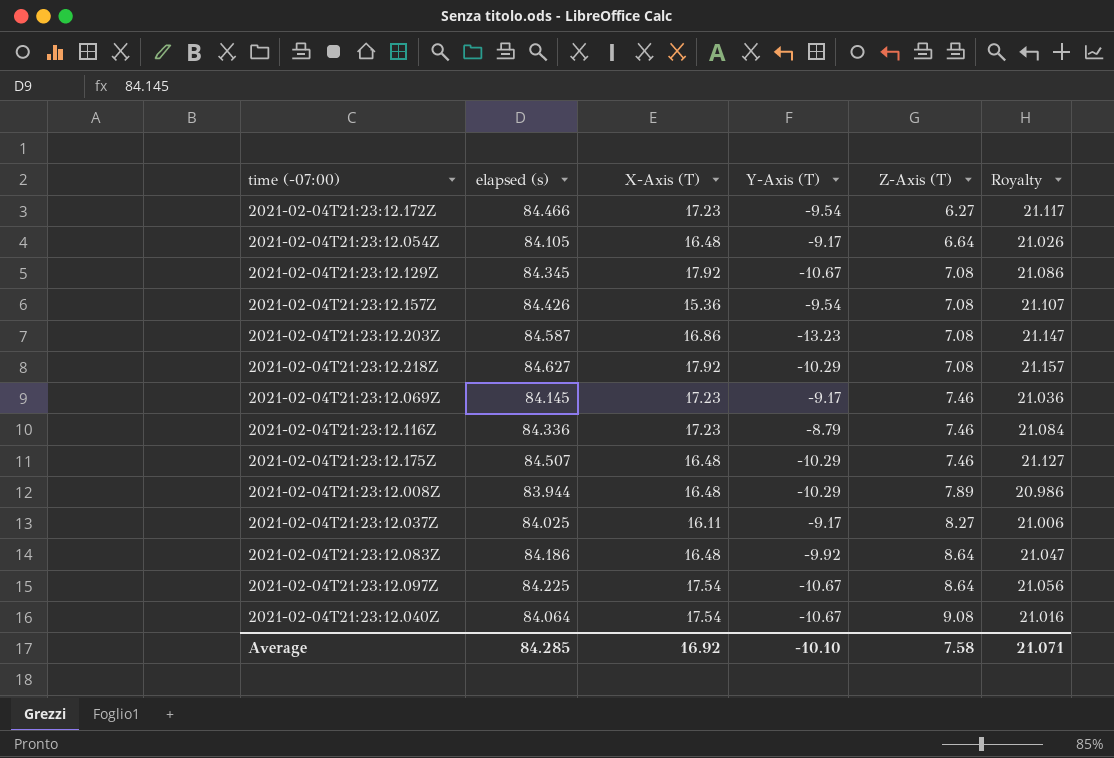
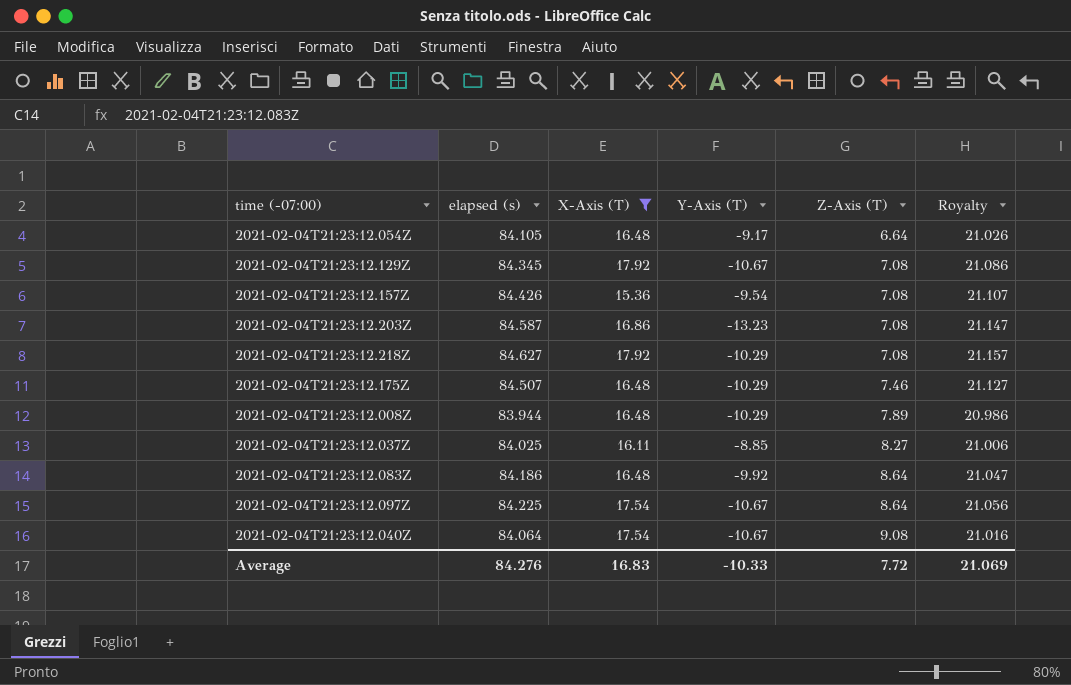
filter: none -> X-Axis (T) != 17.23
2021-02-04T21:23:12.037Z | Y-Axis (T): -9.17 -> -8.85
Average | elapsed (s): 84.285 -> 84.276
Average | X-Axis (T): 16.92 -> 16.83
Average | Y-Axis (T): -10.10 -> -10.33
Average | Z-Axis (T): 7.58 -> 7.72
Average | Royalty: 21.071 -> 21.069

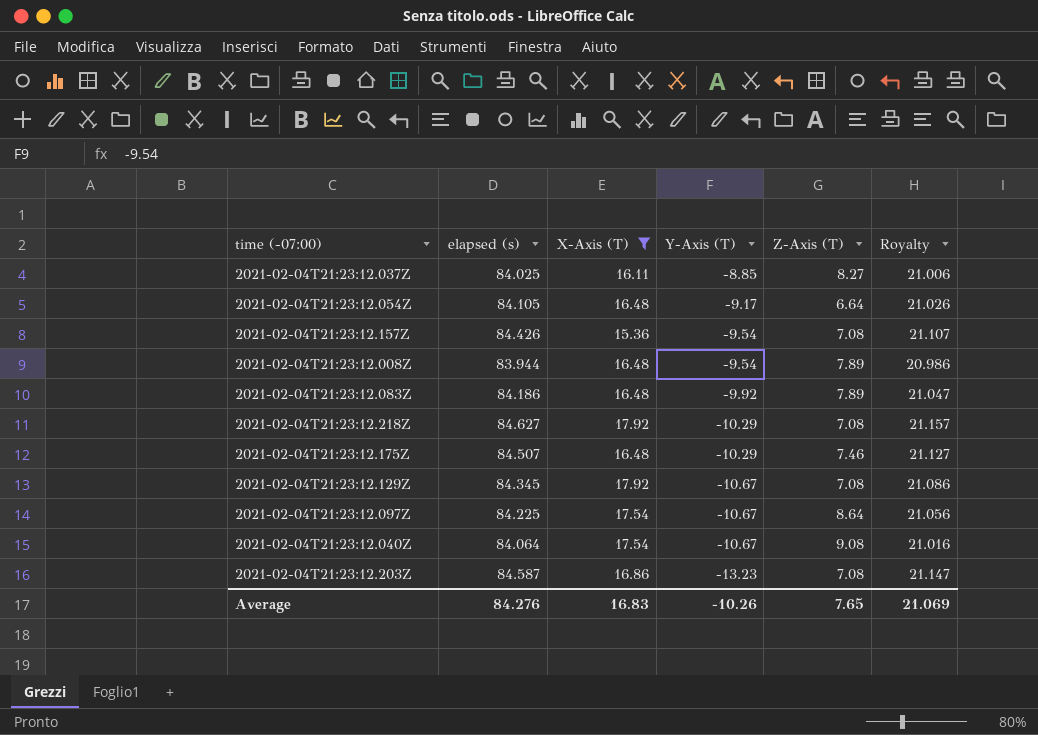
row order: Z-Axis (T) ascending -> Y-Axis (T) descending
2021-02-04T21:23:12.008Z | Y-Axis (T): -10.29 -> -9.54
2021-02-04T21:23:12.083Z | Z-Axis (T): 8.64 -> 7.89
Average | Y-Axis (T): -10.33 -> -10.26
Average | Z-Axis (T): 7.72 -> 7.65

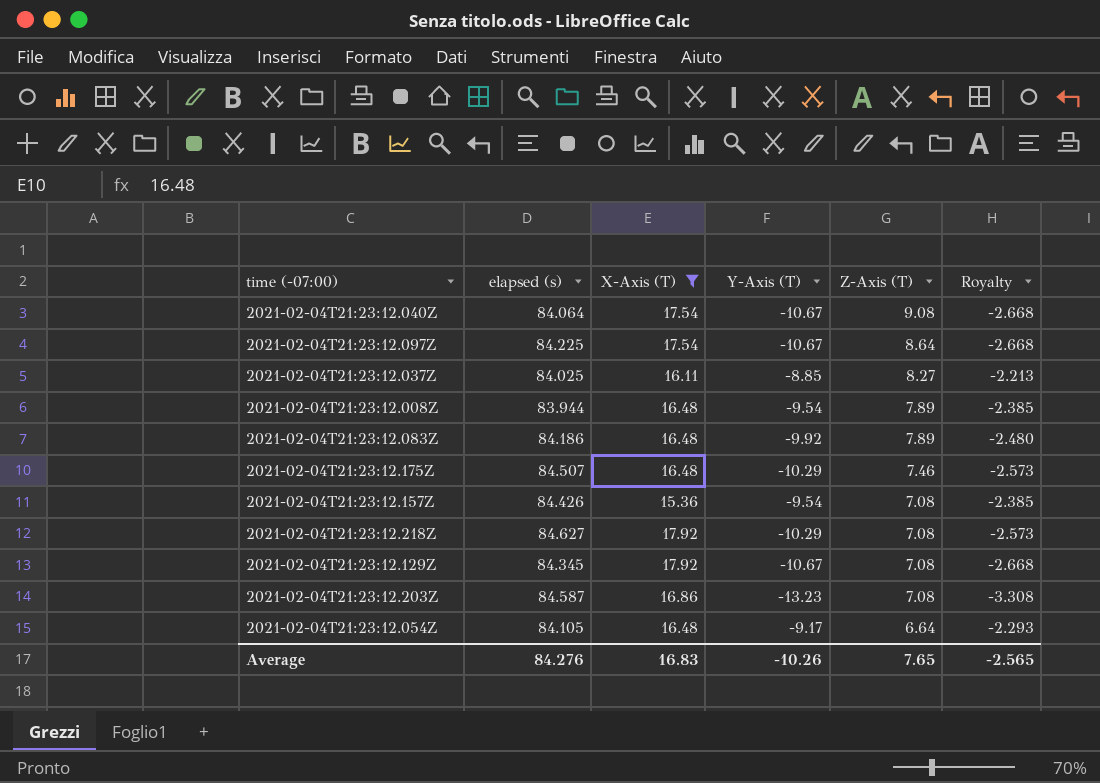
row order: Y-Axis (T) descending -> Z-Axis (T) descending
column Royalty | formula: [elapsed (s)] * 0.25 -> [Y-Axis (T)] * 0.25
Average | Royalty: 21.069 -> -2.565

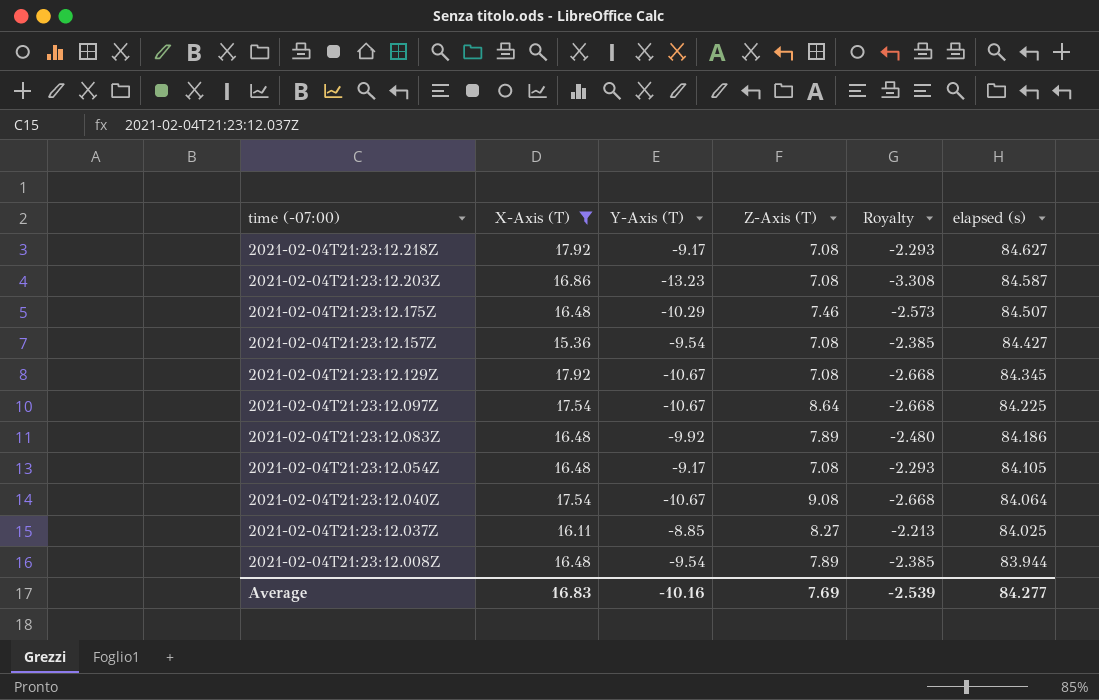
row order: Z-Axis (T) descending -> time (-07:00) descending
column elapsed (s) | position: 2 -> 6
2021-02-04T21:23:12.218Z | Y-Axis (T): -10.29 -> -9.17
2021-02-04T21:23:12.218Z | Royalty: -2.573 -> -2.293
2021-02-04T21:23:12.157Z | elapsed (s): 84.426 -> 84.427
2021-02-04T21:23:12.054Z | Z-Axis (T): 6.64 -> 7.08
Average | Y-Axis (T): -10.26 -> -10.16
Average | Z-Axis (T): 7.65 -> 7.69
Average | Royalty: -2.565 -> -2.539
Average | elapsed (s): 84.276 -> 84.277

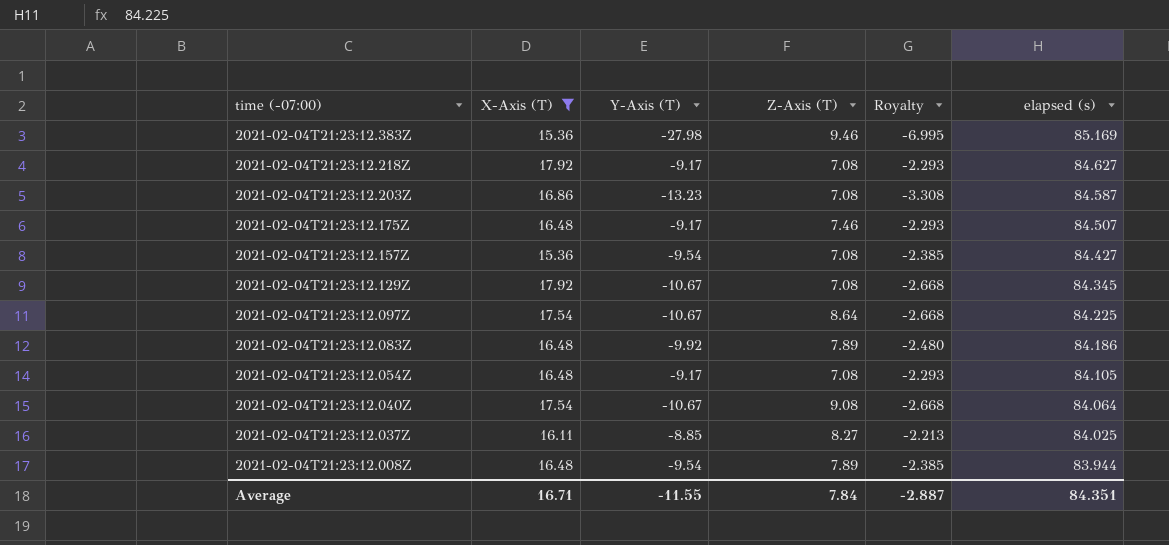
row 2021-02-04T21:23:12.383Z: none -> 15.36 | -27.98 | 9.46 | -6.995 | 85.169
2021-02-04T21:23:12.175Z | Y-Axis (T): -10.29 -> -9.17
2021-02-04T21:23:12.175Z | Royalty: -2.573 -> -2.293
Average | X-Axis (T): 16.83 -> 16.71
Average | Y-Axis (T): -10.16 -> -11.55
Average | Z-Axis (T): 7.69 -> 7.84
Average | Royalty: -2.539 -> -2.887
Average | elapsed (s): 84.277 -> 84.351

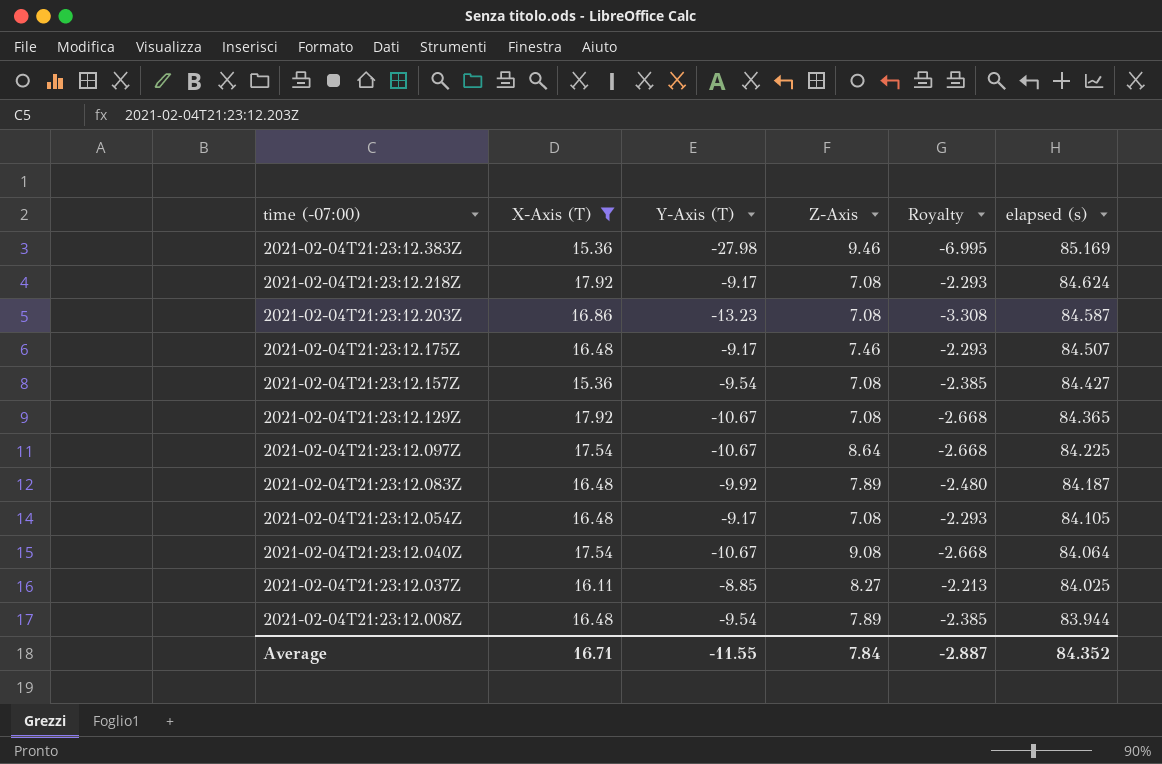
column name: Z-Axis (T) -> Z-Axis
2021-02-04T21:23:12.218Z | elapsed (s): 84.627 -> 84.624
2021-02-04T21:23:12.129Z | elapsed (s): 84.345 -> 84.365
2021-02-04T21:23:12.083Z | elapsed (s): 84.186 -> 84.187
Average | elapsed (s): 84.351 -> 84.352

